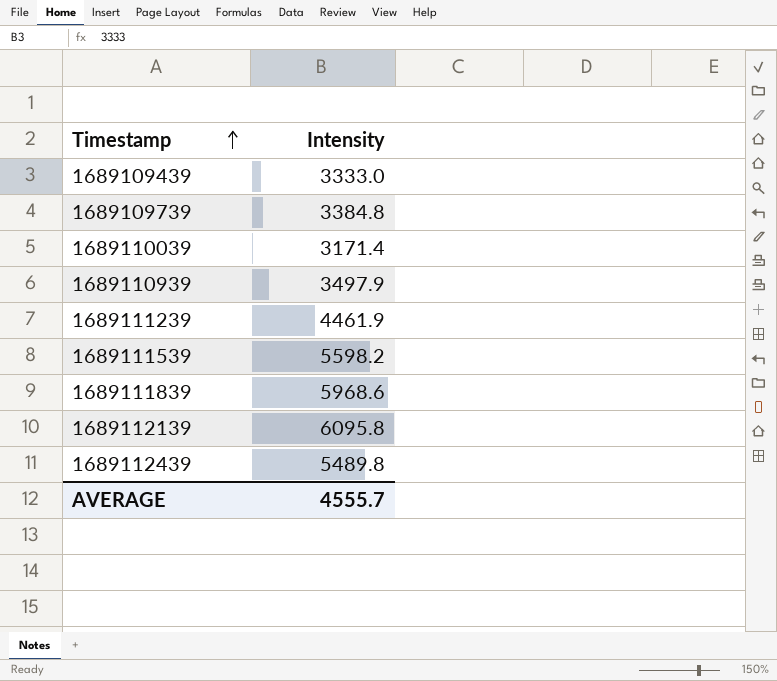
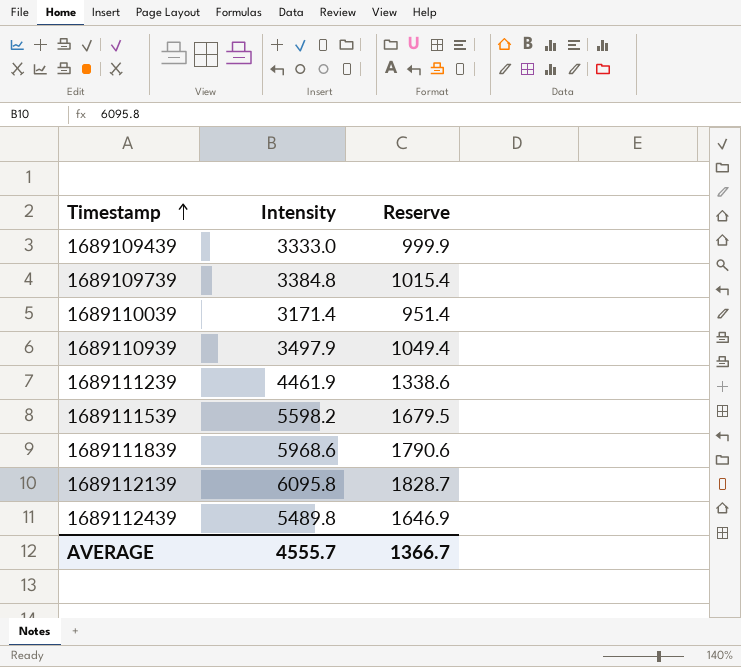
column Reserve | formula: none -> [Intensity] * 0.3

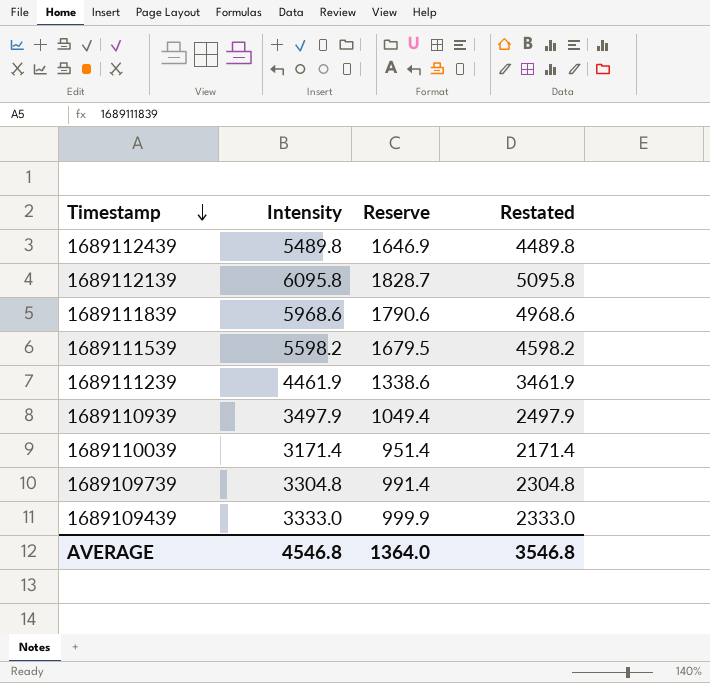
row order: Timestamp ascending -> Timestamp descending
column Restated | formula: none -> [Intensity] - 1000
1689109739 | Intensity: 3384.8 -> 3304.8
1689109739 | Reserve: 1015.4 -> 991.4
AVERAGE | Intensity: 4555.7 -> 4546.8
AVERAGE | Reserve: 1366.7 -> 1364.0

